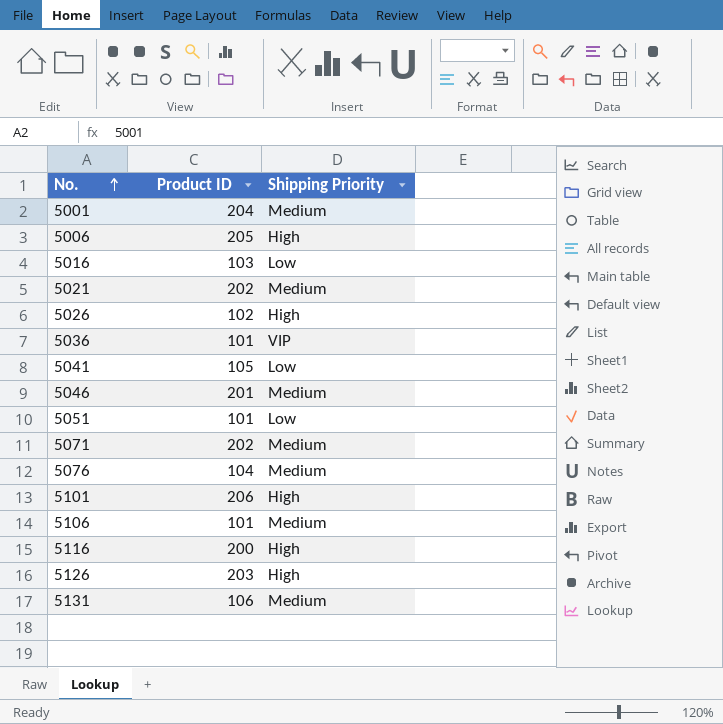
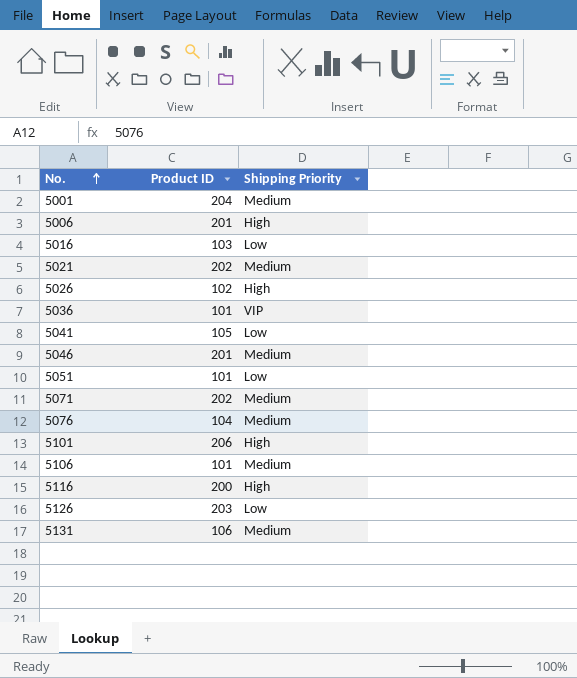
5006 | Product ID: 205 -> 201
5126 | Shipping Priority: High -> Low

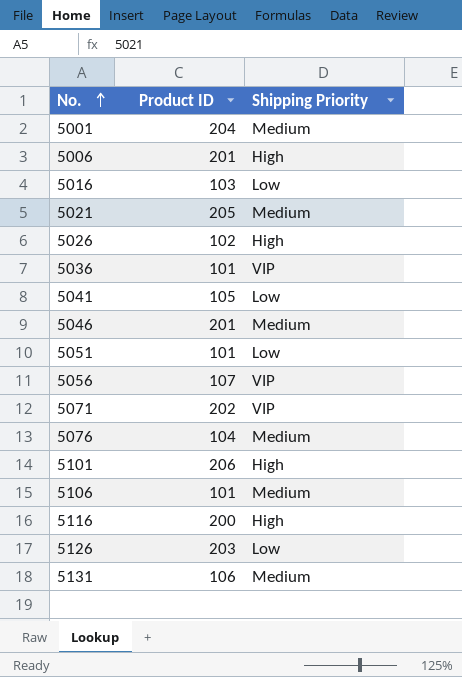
5021 | Product ID: 202 -> 205
row 5056: none -> 107 | VIP
5071 | Shipping Priority: Medium -> VIP

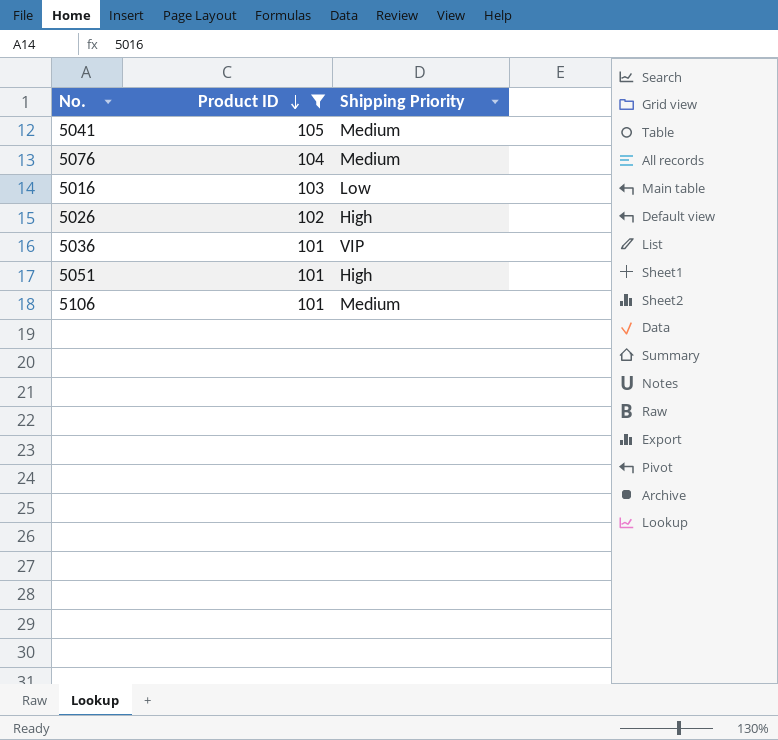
filter: none -> Product ID <= 105
row order: No. ascending -> Product ID descending
5041 | Shipping Priority: Low -> Medium
5051 | Shipping Priority: Low -> High

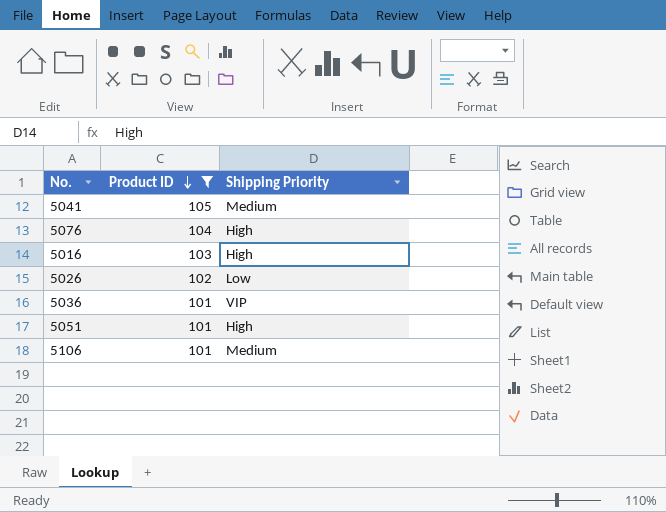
5076 | Shipping Priority: Medium -> High
5016 | Shipping Priority: Low -> High
5026 | Shipping Priority: High -> Low

